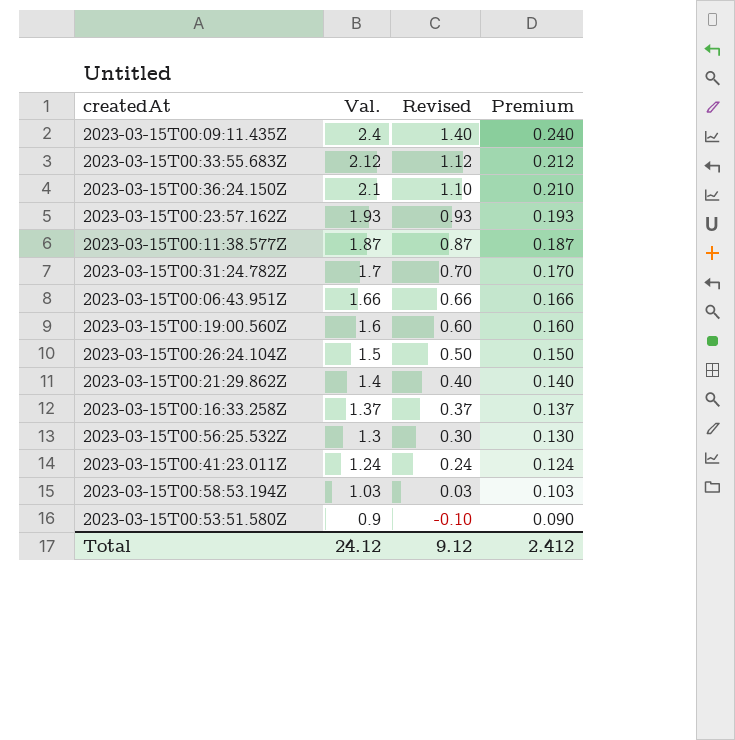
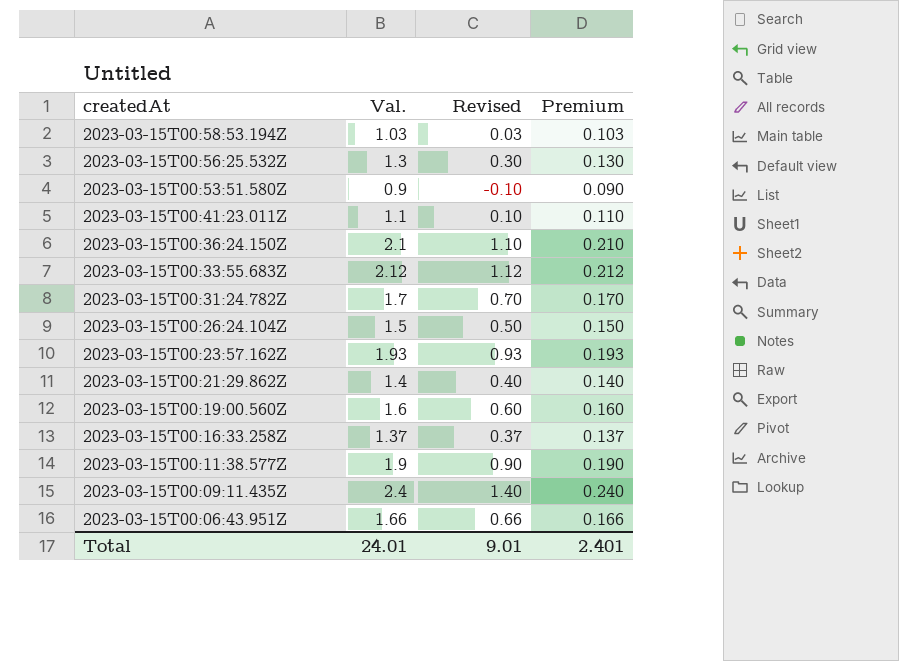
row order: Val. descending -> createdAt descending
2023-03-15T00:41:23.011Z | Val.: 1.24 -> 1.1
2023-03-15T00:41:23.011Z | Revised: 0.24 -> 0.10
2023-03-15T00:41:23.011Z | Premium: 0.124 -> 0.110
2023-03-15T00:11:38.577Z | Val.: 1.87 -> 1.9
2023-03-15T00:11:38.577Z | Revised: 0.87 -> 0.90
2023-03-15T00:11:38.577Z | Premium: 0.187 -> 0.190
Total | Val.: 24.12 -> 24.01
Total | Revised: 9.12 -> 9.01
Total | Premium: 2.412 -> 2.401

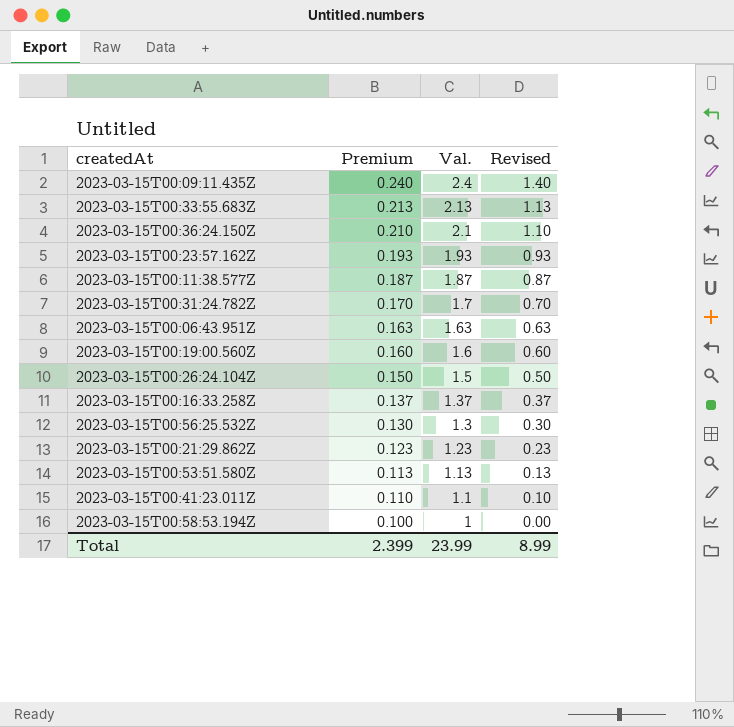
row order: createdAt descending -> Premium descending
column Premium | position: 4 -> 2
2023-03-15T00:33:55.683Z | Premium: 0.212 -> 0.213
2023-03-15T00:33:55.683Z | Val.: 2.12 -> 2.13
2023-03-15T00:33:55.683Z | Revised: 1.12 -> 1.13
2023-03-15T00:11:38.577Z | Premium: 0.190 -> 0.187
2023-03-15T00:11:38.577Z | Val.: 1.9 -> 1.87
2023-03-15T00:11:38.577Z | Revised: 0.90 -> 0.87
2023-03-15T00:06:43.951Z | Premium: 0.166 -> 0.163
2023-03-15T00:06:43.951Z | Val.: 1.66 -> 1.63
2023-03-15T00:06:43.951Z | Revised: 0.66 -> 0.63
2023-03-15T00:21:29.862Z | Premium: 0.140 -> 0.123
2023-03-15T00:21:29.862Z | Val.: 1.4 -> 1.23
2023-03-15T00:21:29.862Z | Revised: 0.40 -> 0.23
2023-03-15T00:53:51.580Z | Premium: 0.090 -> 0.113
2023-03-15T00:53:51.580Z | Val.: 0.9 -> 1.13
2023-03-15T00:53:51.580Z | Revised: -0.10 -> 0.13
2023-03-15T00:58:53.194Z | Premium: 0.103 -> 0.100
2023-03-15T00:58:53.194Z | Val.: 1.03 -> 1
2023-03-15T00:58:53.194Z | Revised: 0.03 -> 0.00
Total | Premium: 2.401 -> 2.399
Total | Val.: 24.01 -> 23.99
Total | Revised: 9.01 -> 8.99

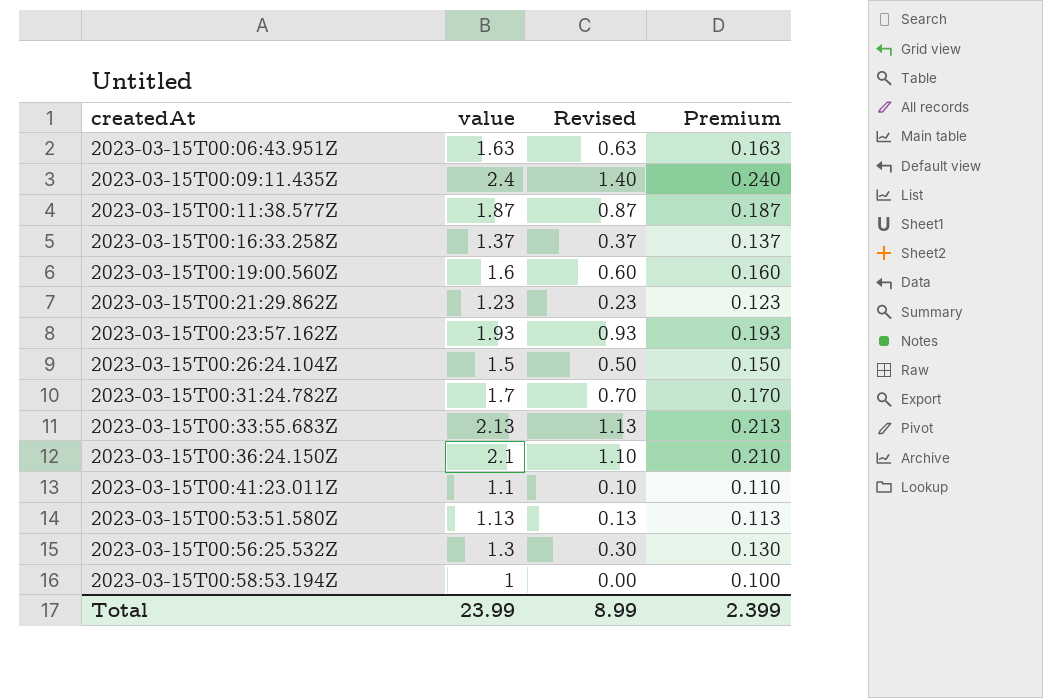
row order: Premium descending -> createdAt ascending
column name: Val. -> value
column Premium | position: 2 -> 4

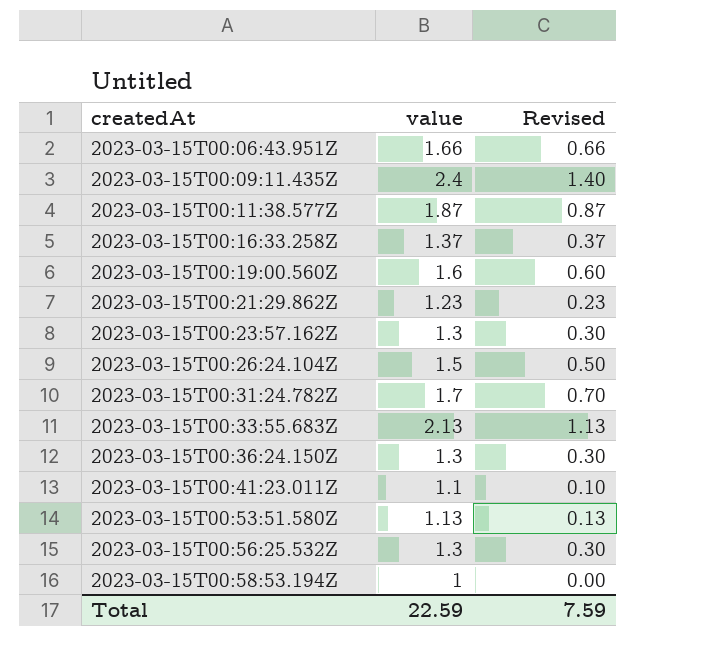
column Premium | formula: [value] * 0.1 -> none
2023-03-15T00:06:43.951Z | value: 1.63 -> 1.66
2023-03-15T00:06:43.951Z | Revised: 0.63 -> 0.66
2023-03-15T00:23:57.162Z | value: 1.93 -> 1.3
2023-03-15T00:23:57.162Z | Revised: 0.93 -> 0.30
2023-03-15T00:36:24.150Z | value: 2.1 -> 1.3
2023-03-15T00:36:24.150Z | Revised: 1.10 -> 0.30
Total | value: 23.99 -> 22.59
Total | Revised: 8.99 -> 7.59

